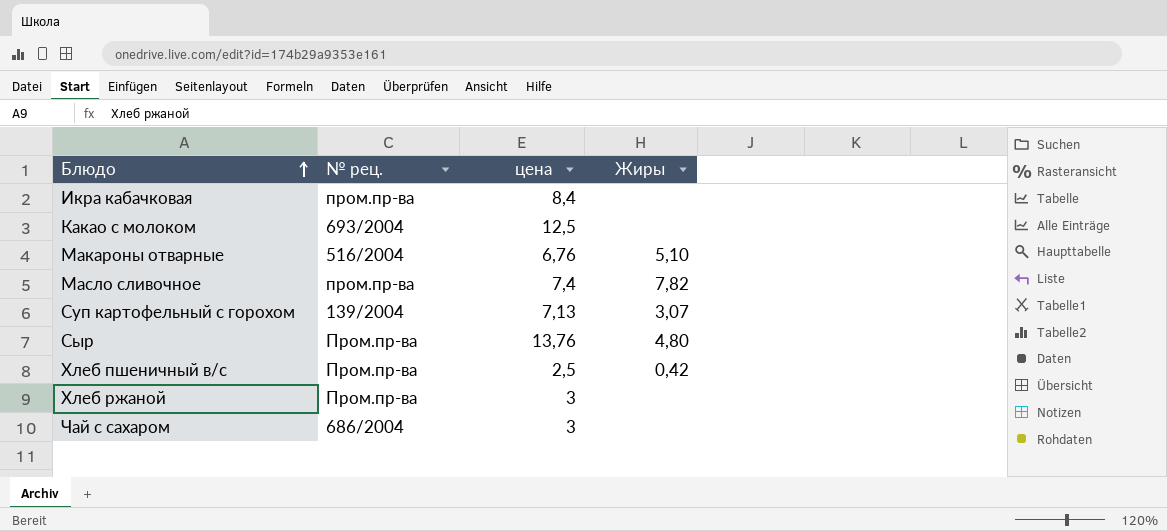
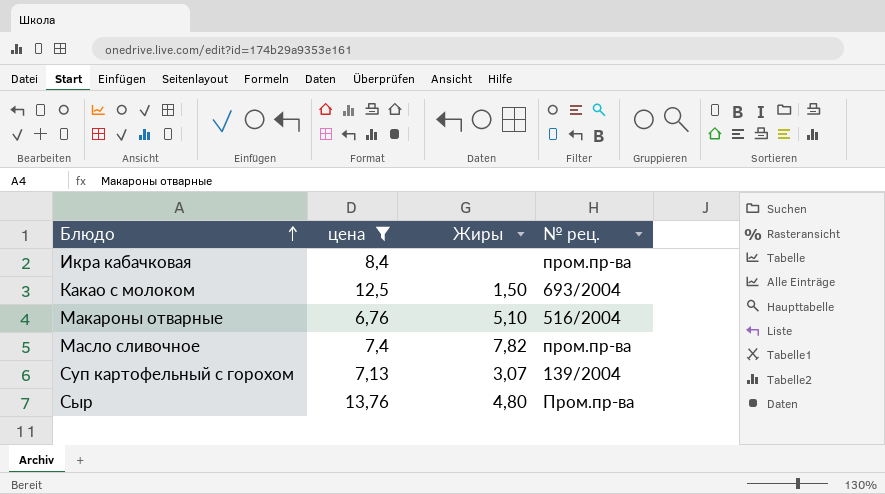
filter: none -> цена >= 6,76
column № рец. | position: 2 -> 4
Какао с молоком | Жиры: none -> 1,50

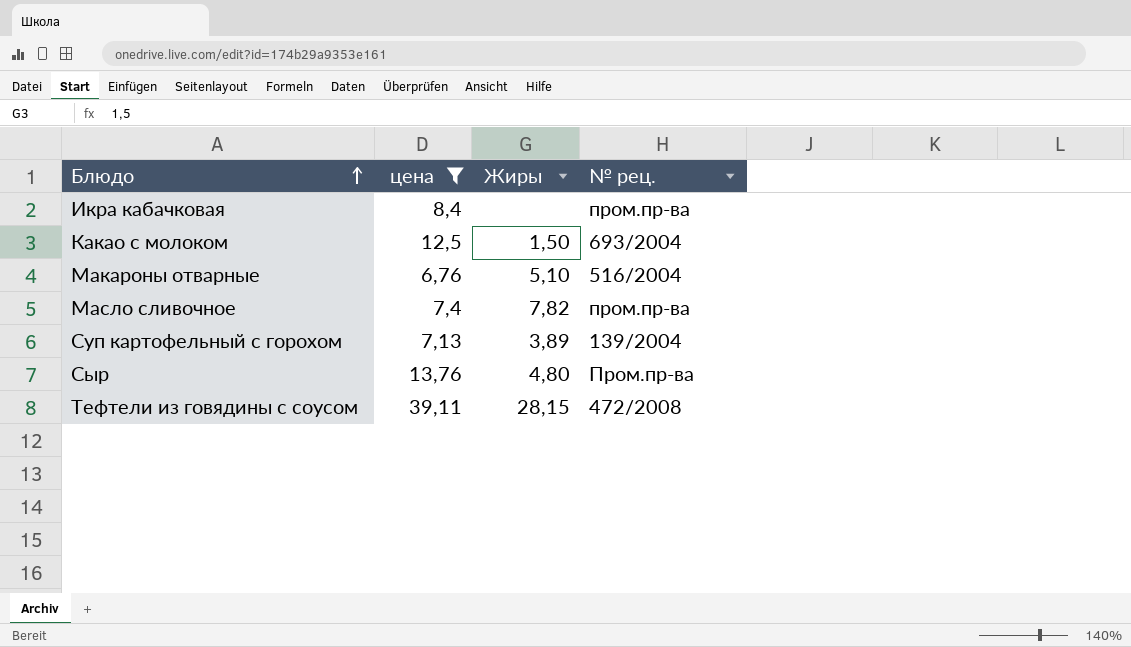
Суп картофельный с горохом | Жиры: 3,07 -> 3,89
row Тефтели из говядины с соусом: none -> 39,11 | 28,15 | 472/2008

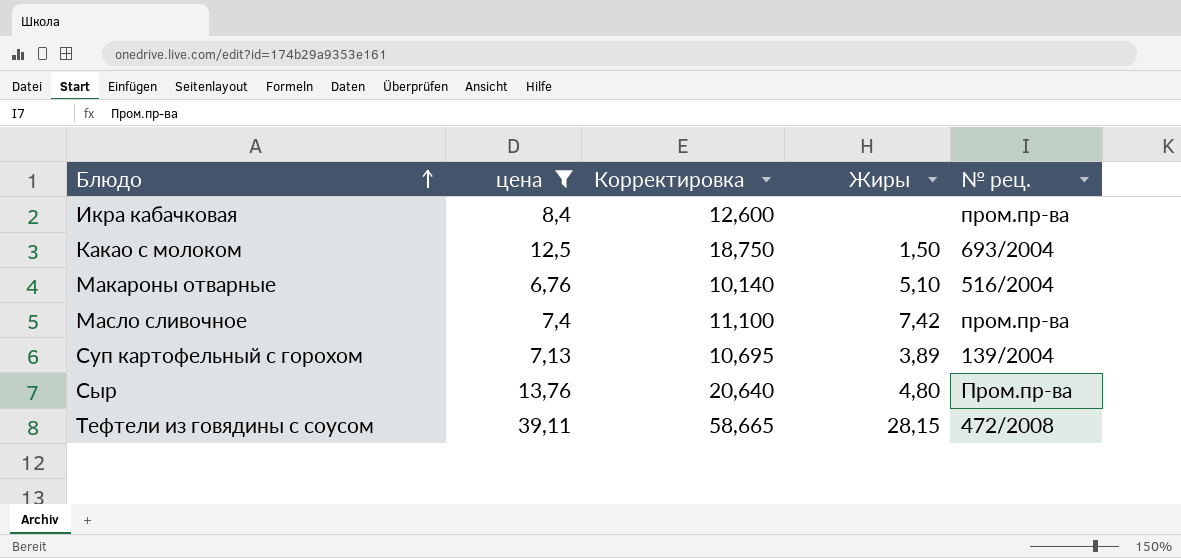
column Корректировка | formula: none -> [цена] * 1,5
Масло сливочное | Жиры: 7,82 -> 7,42

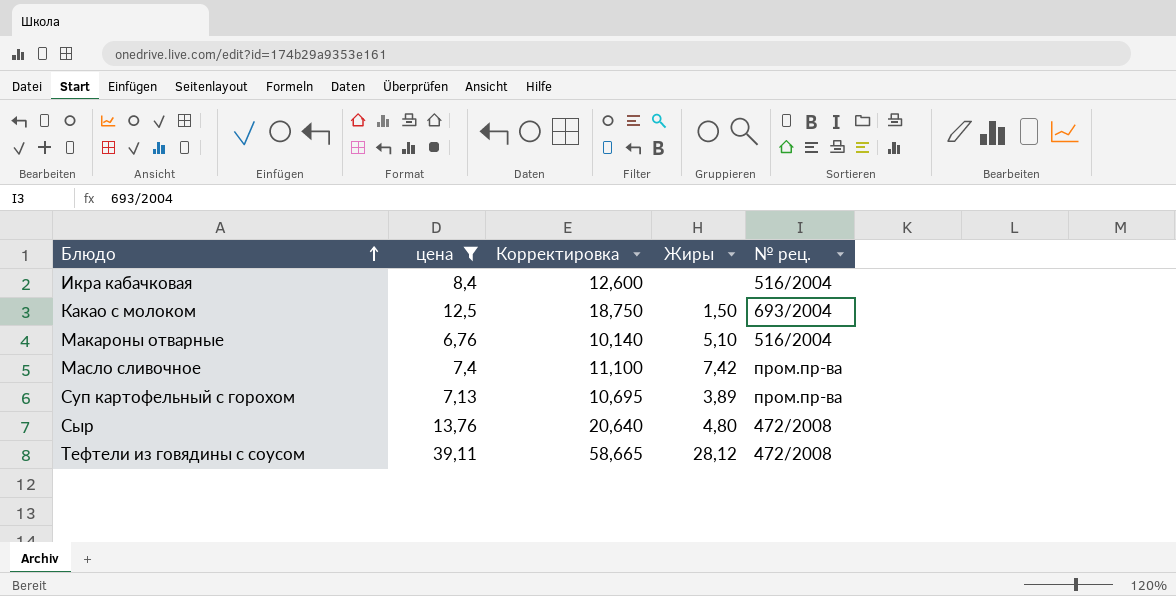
Икра кабачковая | № рец.: пром.пр-ва -> 516/2004
Суп картофельный с горохом | № рец.: 139/2004 -> пром.пр-ва
Сыр | № рец.: Пром.пр-ва -> 472/2008
Тефтели из говядины с соусом | Жиры: 28,15 -> 28,12

